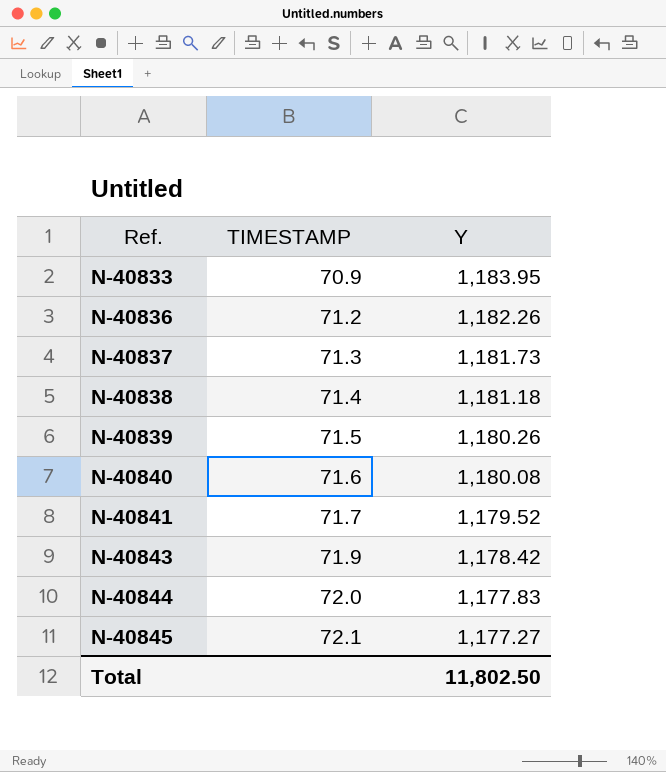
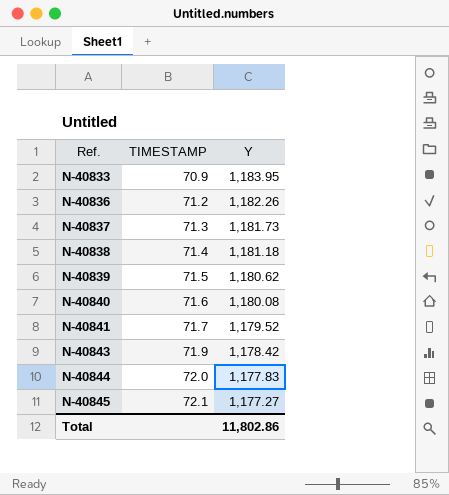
N-40839 | Y: 1,180.26 -> 1,180.62
Total | Y: 11,802.50 -> 11,802.86

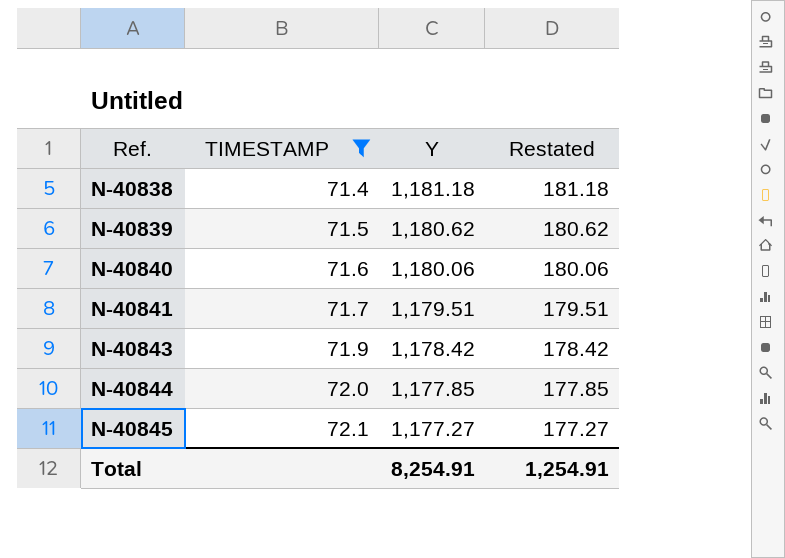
filter: none -> TIMESTAMP >= 71.4
column Restated | formula: none -> [Y] - 1000
N-40840 | Y: 1,180.08 -> 1,180.06
N-40841 | Y: 1,179.52 -> 1,179.51
N-40844 | Y: 1,177.83 -> 1,177.85
Total | Y: 11,802.86 -> 8,254.91

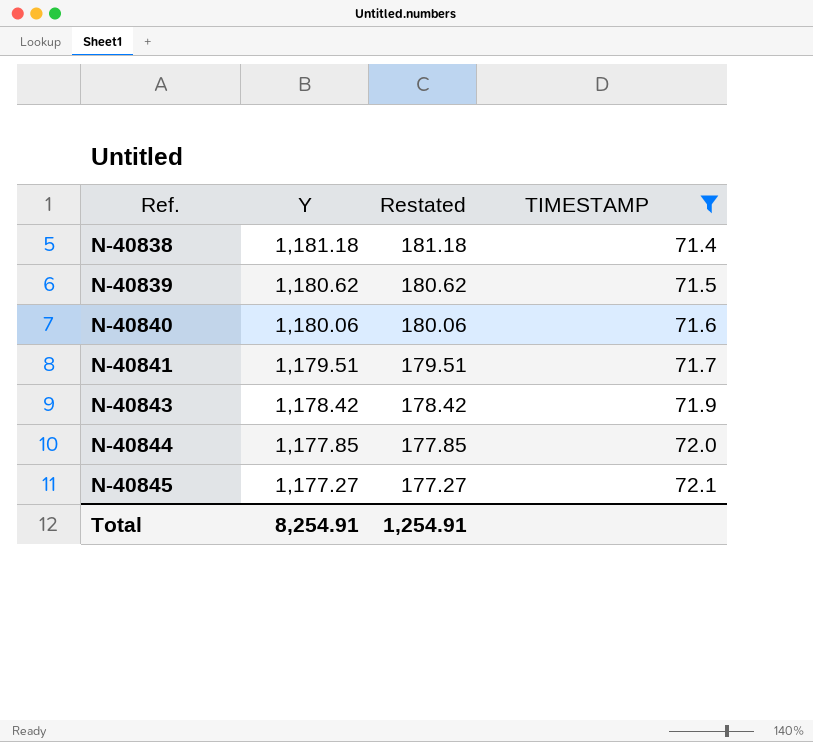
column TIMESTAMP | position: 2 -> 4

